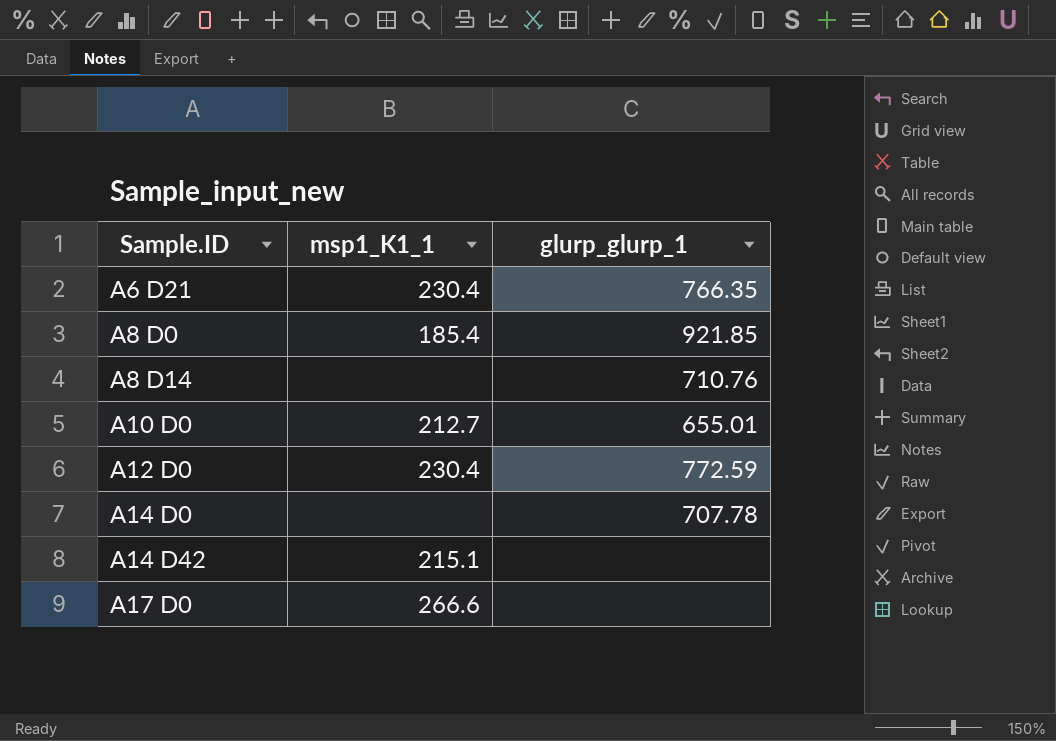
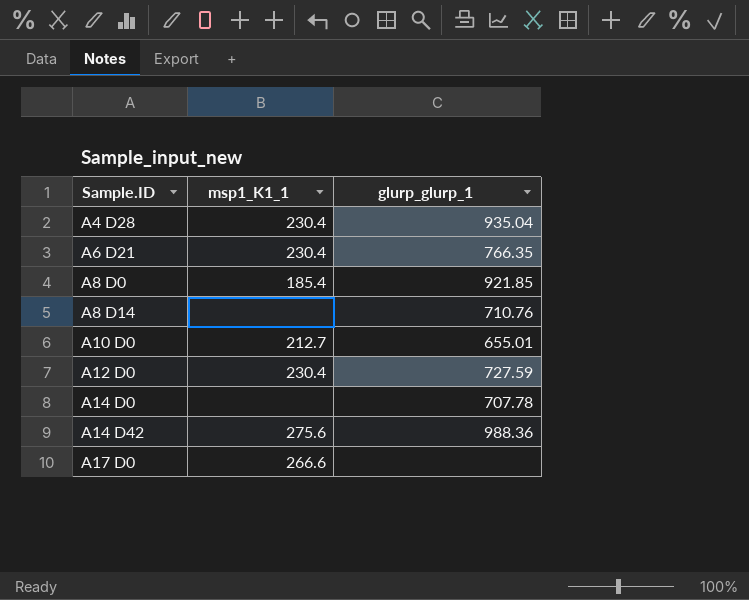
row A4 D28: none -> 230.4 | 935.04
A12 D0 | glurp_glurp_1: 772.59 -> 727.59
A14 D42 | msp1_K1_1: 215.1 -> 275.6
A14 D42 | glurp_glurp_1: none -> 988.36

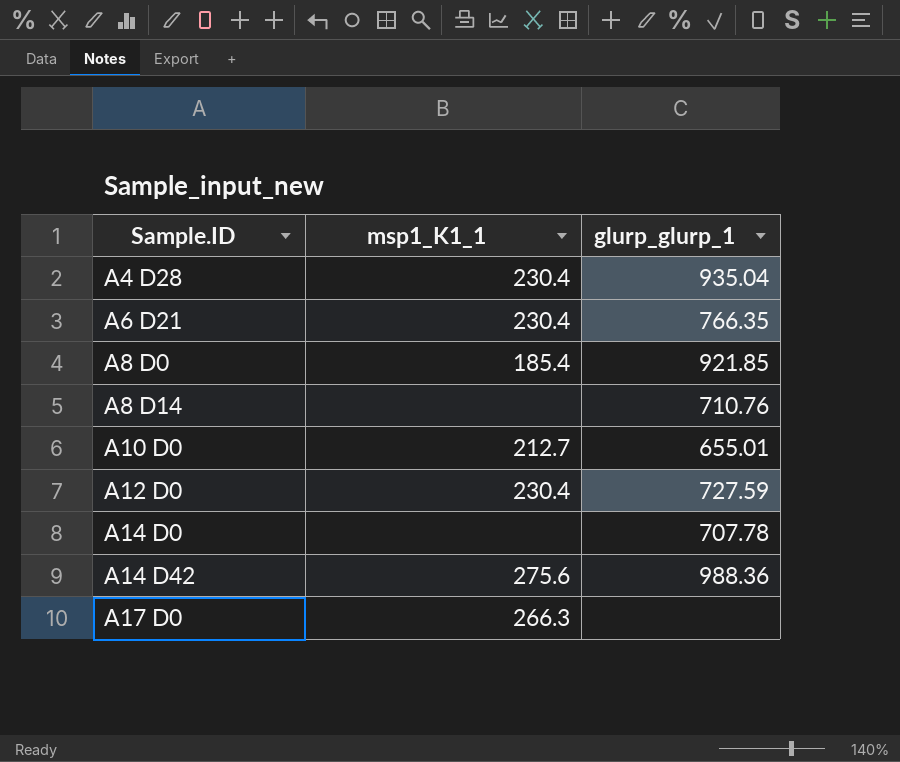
A17 D0 | msp1_K1_1: 266.6 -> 266.3

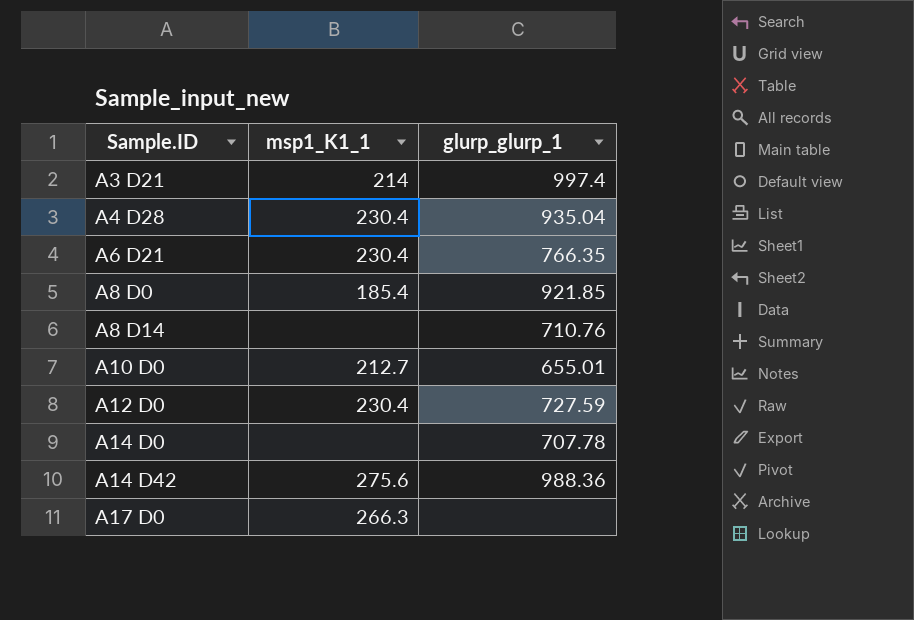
row A3 D21: none -> 214 | 997.4

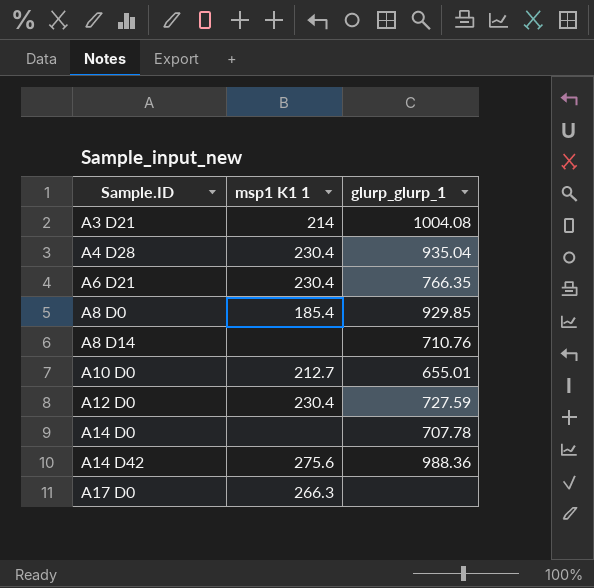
column name: msp1_K1_1 -> msp1 K1 1
A3 D21 | glurp_glurp_1: 997.4 -> 1004.08
A8 D0 | glurp_glurp_1: 921.85 -> 929.85

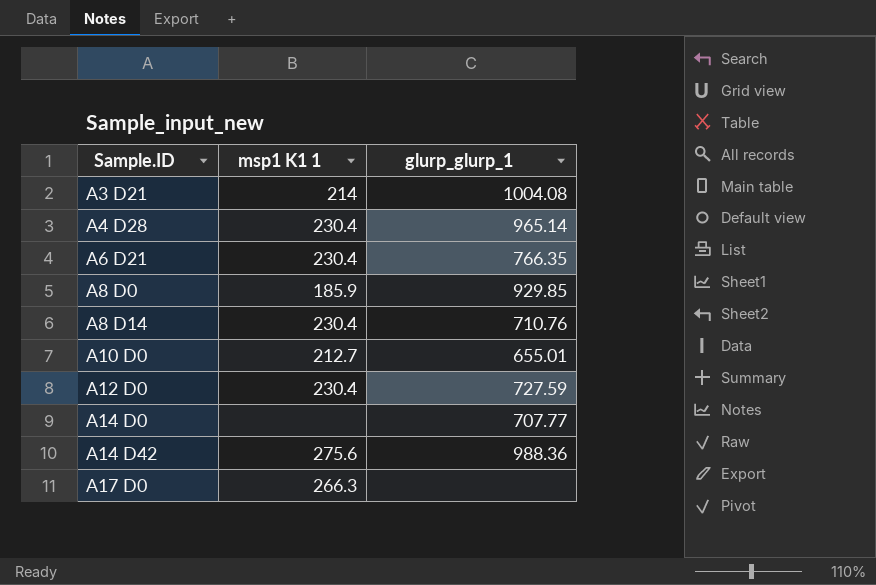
A4 D28 | glurp_glurp_1: 935.04 -> 965.14
A8 D0 | msp1 K1 1: 185.4 -> 185.9
A8 D14 | msp1 K1 1: none -> 230.4
A14 D0 | glurp_glurp_1: 707.78 -> 707.77

